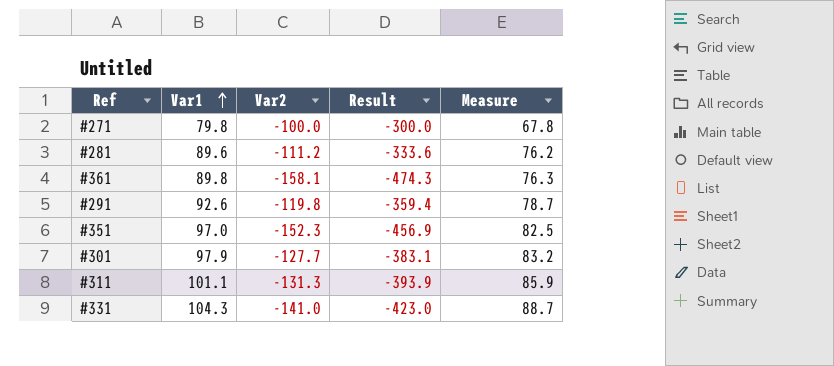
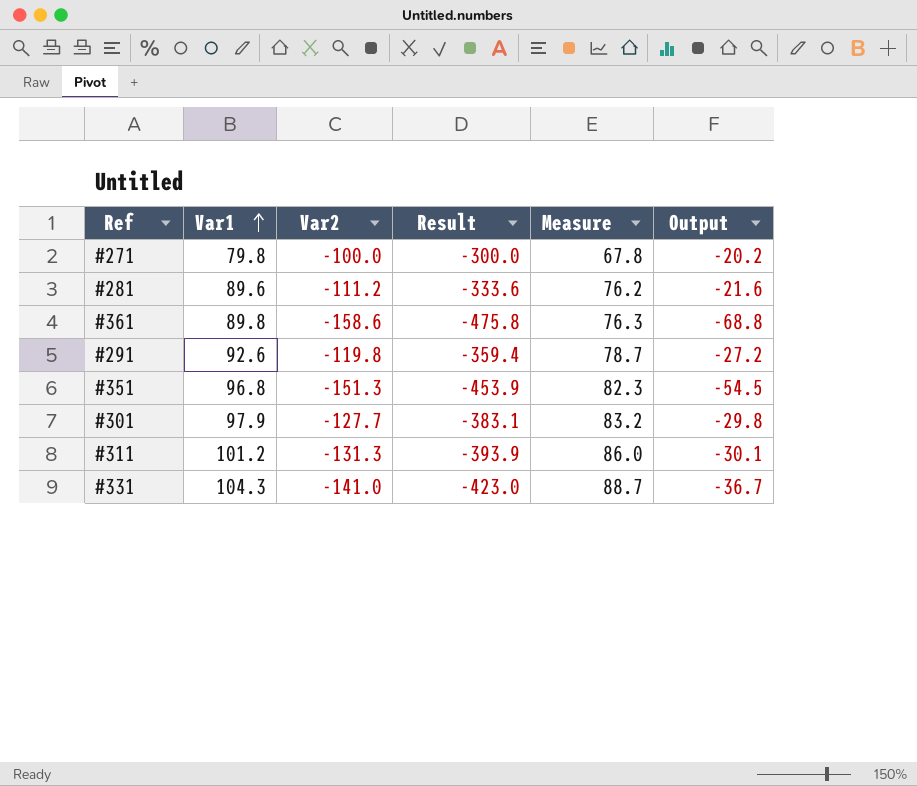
column Output | formula: none -> [Var1] + [Var2]
#361 | Var2: -158.1 -> -158.6
#361 | Result: -474.3 -> -475.8
#351 | Var1: 97.0 -> 96.8
#351 | Var2: -152.3 -> -151.3
#351 | Result: -456.9 -> -453.9
#351 | Measure: 82.5 -> 82.3
#311 | Var1: 101.1 -> 101.2
#311 | Measure: 85.9 -> 86.0

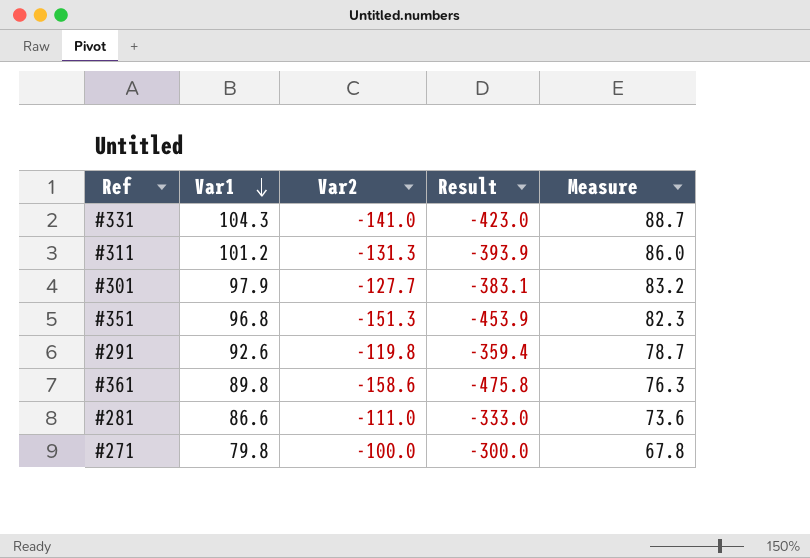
row order: Var1 ascending -> Var1 descending
column Output | formula: [Var1] + [Var2] -> none
#281 | Var1: 89.6 -> 86.6
#281 | Var2: -111.2 -> -111.0
#281 | Result: -333.6 -> -333.0
#281 | Measure: 76.2 -> 73.6

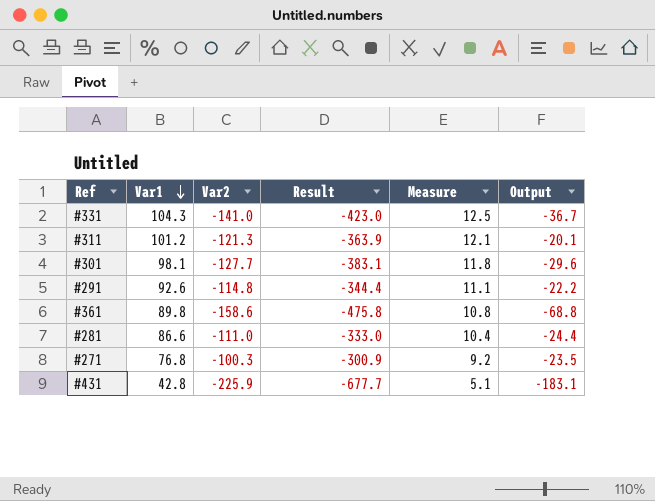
column Measure | formula: [Var1] * 0.85 -> [Var1] * 0.12
column Output | formula: none -> [Var1] + [Var2]
row #351: 96.8 | -151.3 | -453.9 | 82.3 -> none
#311 | Var2: -131.3 -> -121.3
#311 | Result: -393.9 -> -363.9
#301 | Var1: 97.9 -> 98.1
#291 | Var2: -119.8 -> -114.8
#291 | Result: -359.4 -> -344.4
#271 | Var1: 79.8 -> 76.8
#271 | Var2: -100.0 -> -100.3
#271 | Result: -300.0 -> -300.9
row #431: none -> 42.8 | -225.9 | -677.7 | 5.1 | -183.1

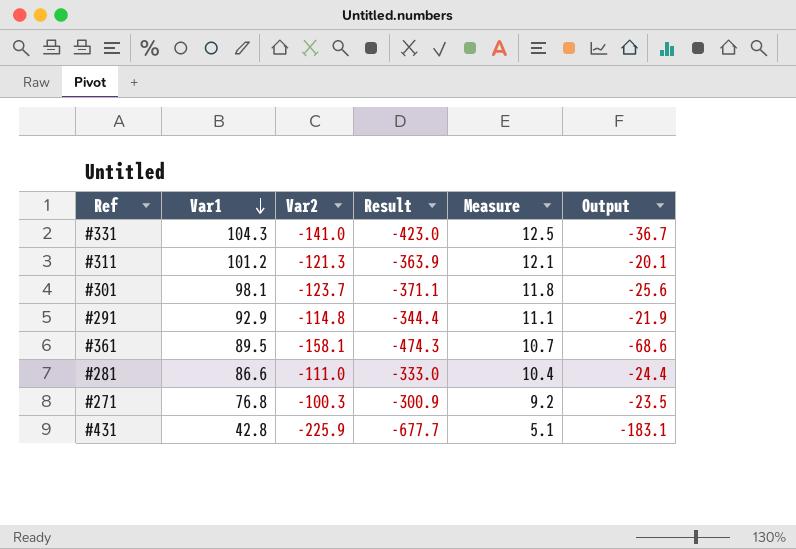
#301 | Var2: -127.7 -> -123.7
#301 | Result: -383.1 -> -371.1
#301 | Output: -29.6 -> -25.6
#291 | Var1: 92.6 -> 92.9
#291 | Output: -22.2 -> -21.9
#361 | Var1: 89.8 -> 89.5
#361 | Var2: -158.6 -> -158.1
#361 | Result: -475.8 -> -474.3
#361 | Measure: 10.8 -> 10.7
#361 | Output: -68.8 -> -68.6

